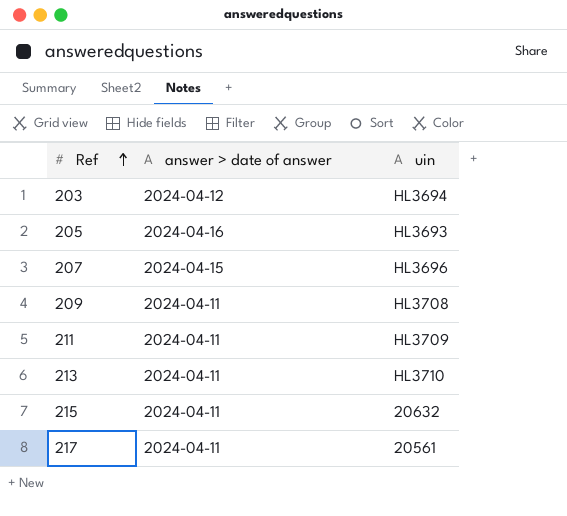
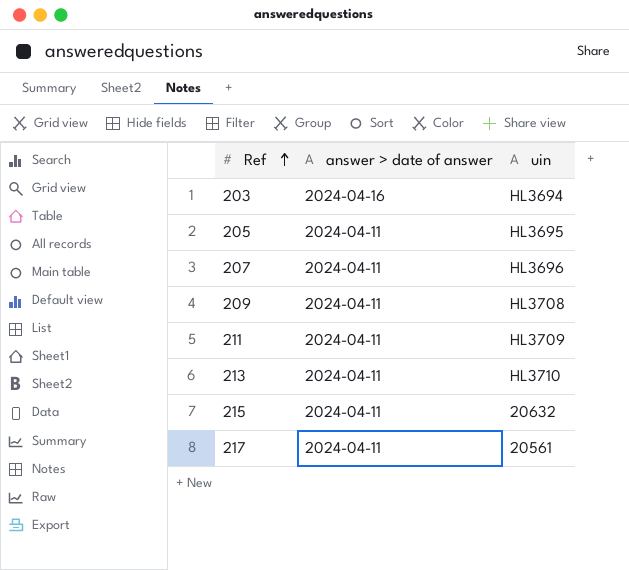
203 | answer > date of answer: 2024-04-12 -> 2024-04-16
205 | answer > date of answer: 2024-04-16 -> 2024-04-11
205 | uin: HL3693 -> HL3695
207 | answer > date of answer: 2024-04-15 -> 2024-04-11

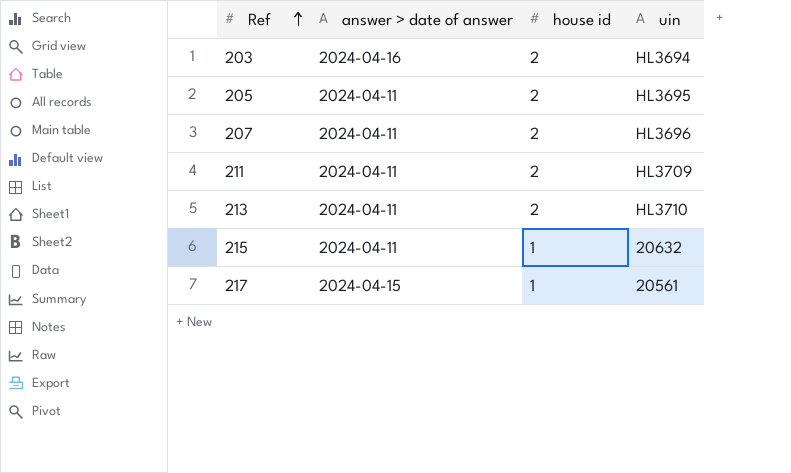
column house id | position: none -> 3
row 209: 2024-04-11 | HL3708 -> none
217 | answer > date of answer: 2024-04-11 -> 2024-04-15

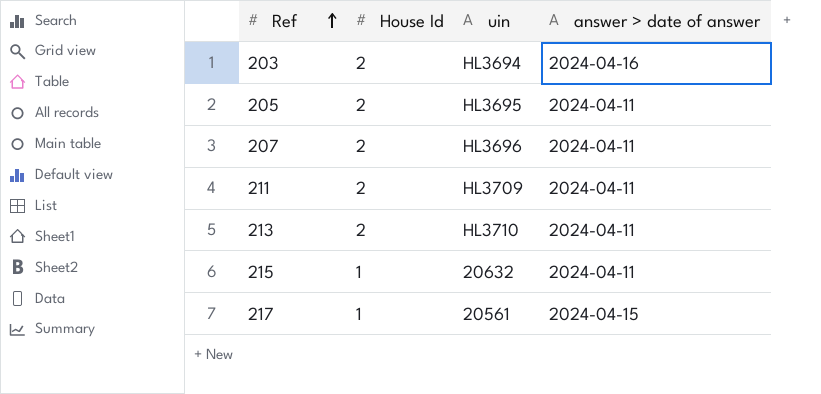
column name: house id -> House Id
column answer > date of answer | position: 2 -> 4

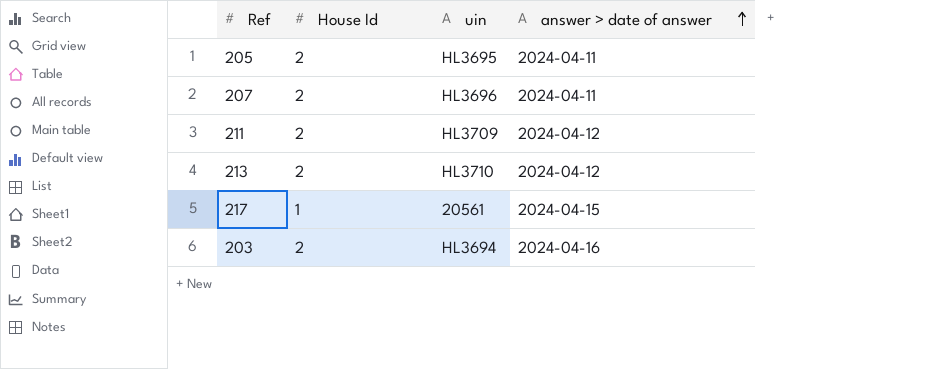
row order: Ref ascending -> answer > date of answer ascending
row 215: 1 | 20632 | 2024-04-11 -> none
211 | answer > date of answer: 2024-04-11 -> 2024-04-12
213 | answer > date of answer: 2024-04-11 -> 2024-04-12

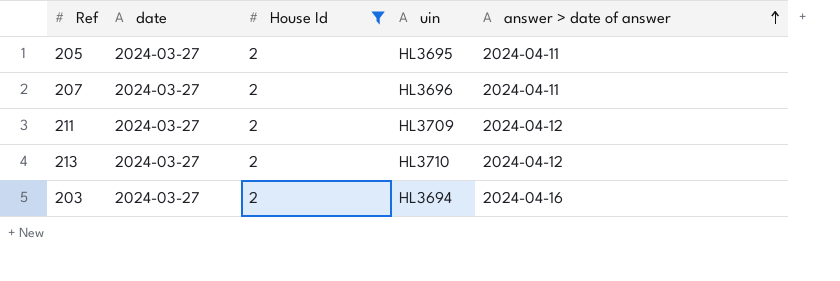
filter: none -> House Id = 2
column date | position: none -> 2

